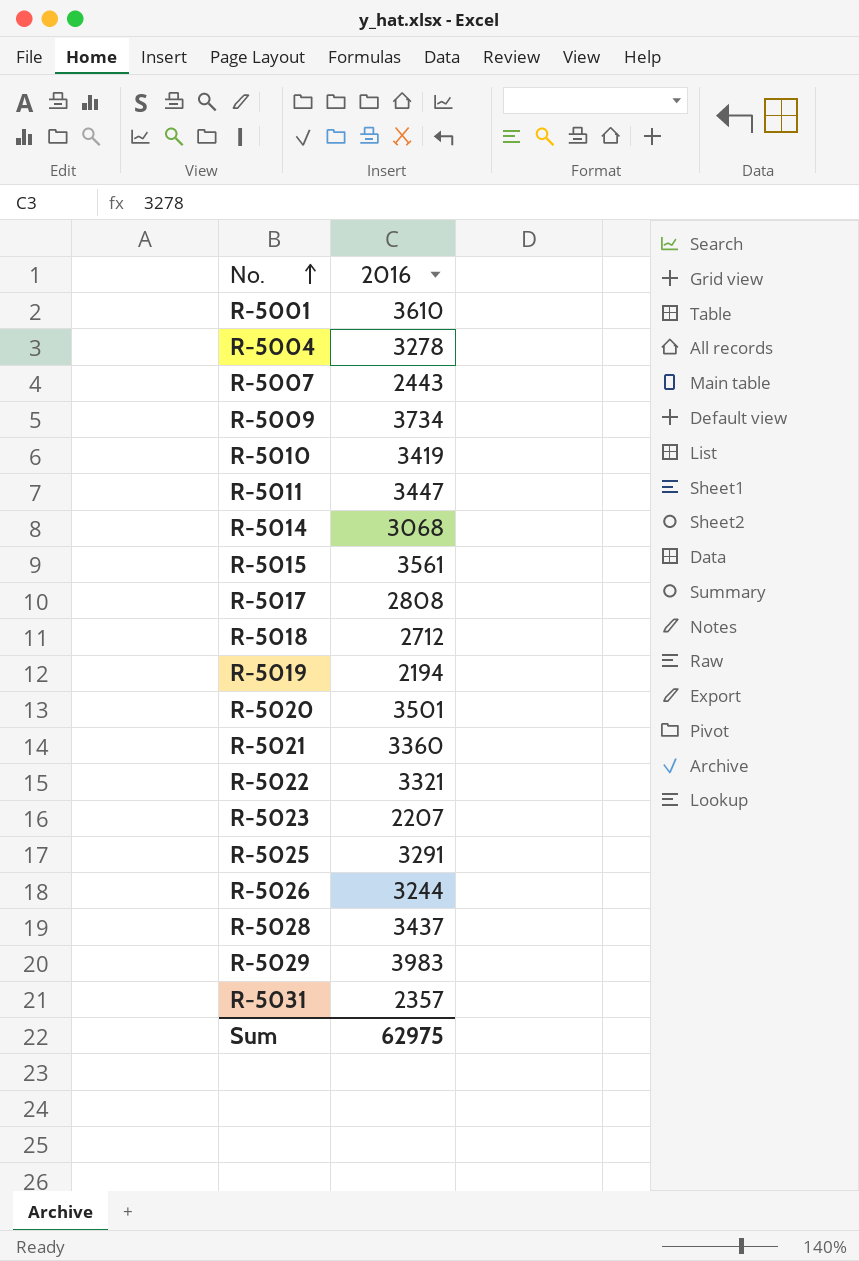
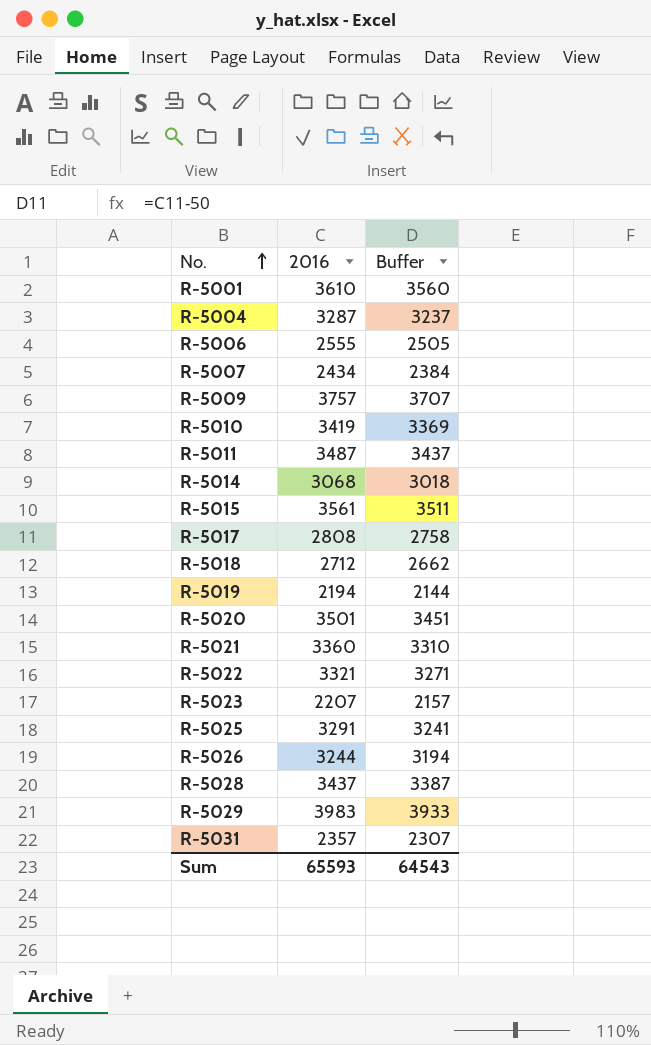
column Buffer | formula: none -> [2016] - 50
R-5004 | 2016: 3278 -> 3287
row R-5006: none -> 2555 | 2505
R-5007 | 2016: 2443 -> 2434
R-5009 | 2016: 3734 -> 3757
R-5011 | 2016: 3447 -> 3487
Sum | 2016: 62975 -> 65593

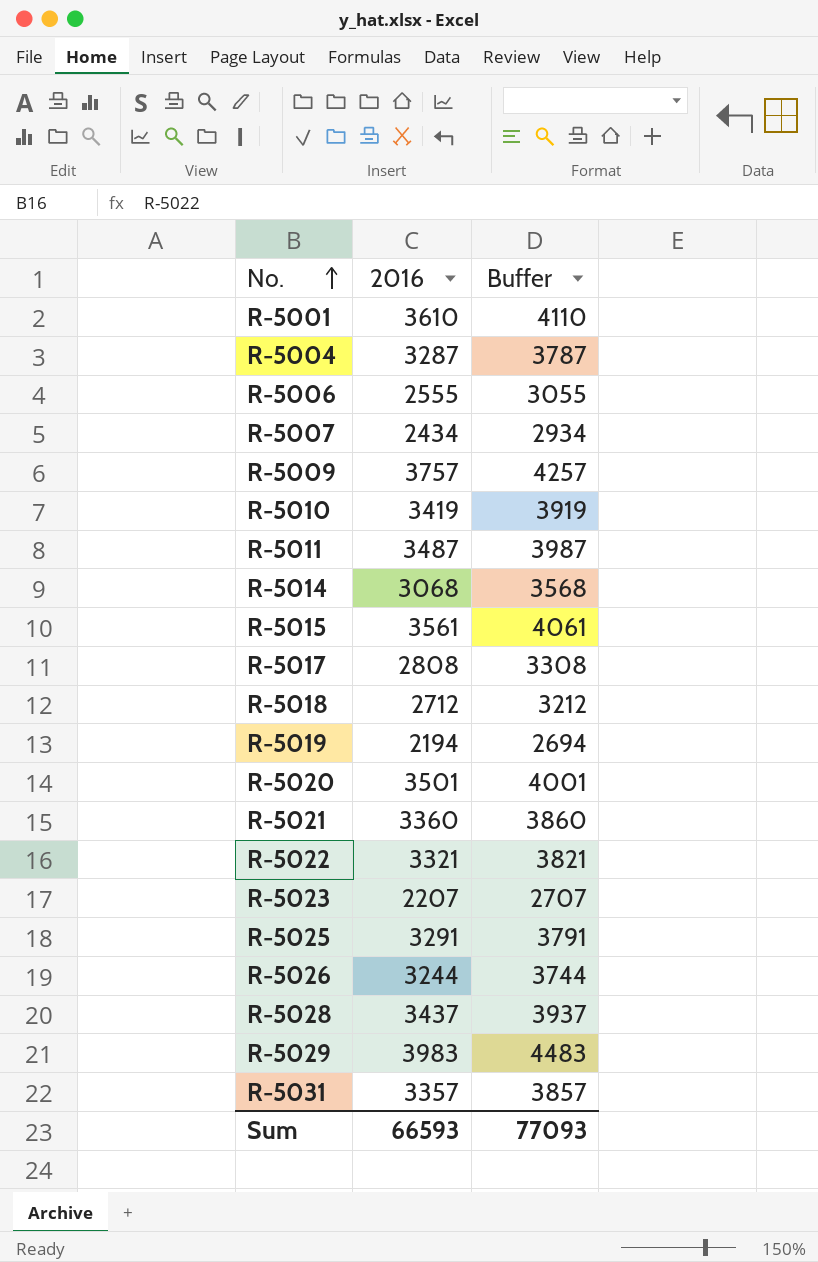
column Buffer | formula: [2016] - 50 -> [2016] + 500
R-5031 | 2016: 2357 -> 3357
Sum | 2016: 65593 -> 66593
Sum | Buffer: 64543 -> 77093

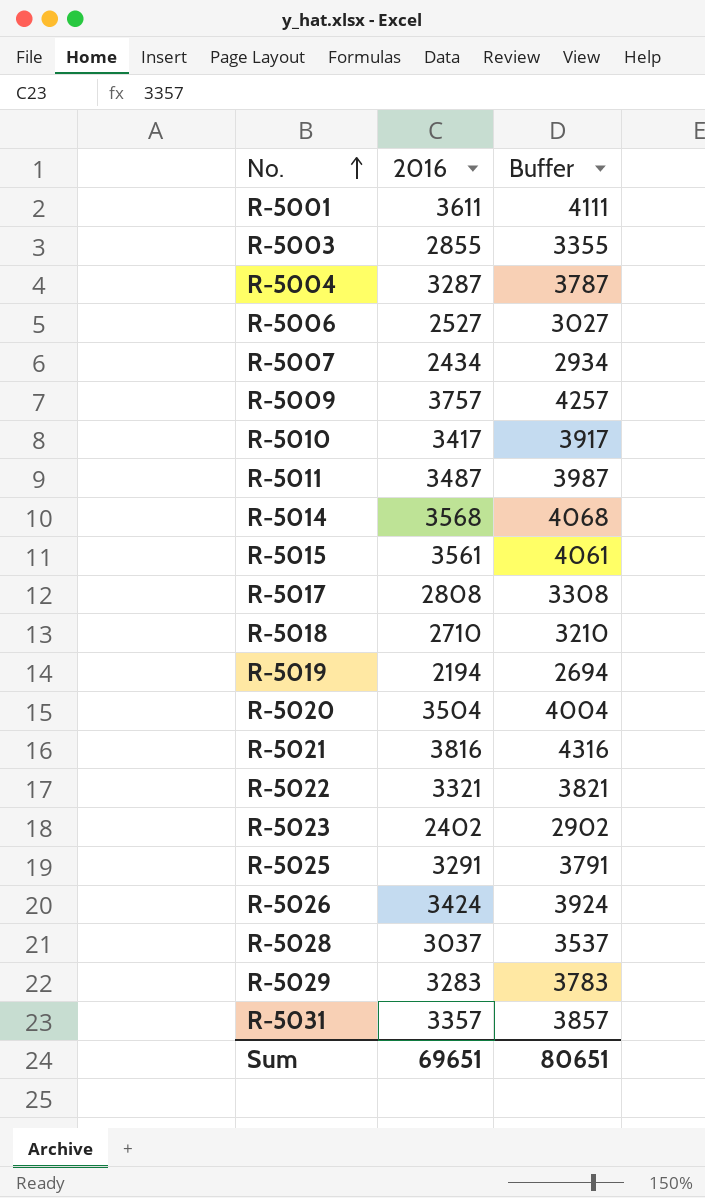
R-5001 | 2016: 3610 -> 3611
R-5001 | Buffer: 4110 -> 4111
row R-5003: none -> 2855 | 3355
R-5006 | 2016: 2555 -> 2527
R-5006 | Buffer: 3055 -> 3027
R-5010 | 2016: 3419 -> 3417
R-5010 | Buffer: 3919 -> 3917
R-5014 | 2016: 3068 -> 3568
R-5014 | Buffer: 3568 -> 4068
R-5018 | 2016: 2712 -> 2710
R-5018 | Buffer: 3212 -> 3210
R-5020 | 2016: 3501 -> 3504
R-5020 | Buffer: 4001 -> 4004
R-5021 | 2016: 3360 -> 3816
R-5021 | Buffer: 3860 -> 4316
R-5023 | 2016: 2207 -> 2402
R-5023 | Buffer: 2707 -> 2902
R-5026 | 2016: 3244 -> 3424
R-5026 | Buffer: 3744 -> 3924
R-5028 | 2016: 3437 -> 3037
R-5028 | Buffer: 3937 -> 3537
R-5029 | 2016: 3983 -> 3283
R-5029 | Buffer: 4483 -> 3783
Sum | 2016: 66593 -> 69651
Sum | Buffer: 77093 -> 80651

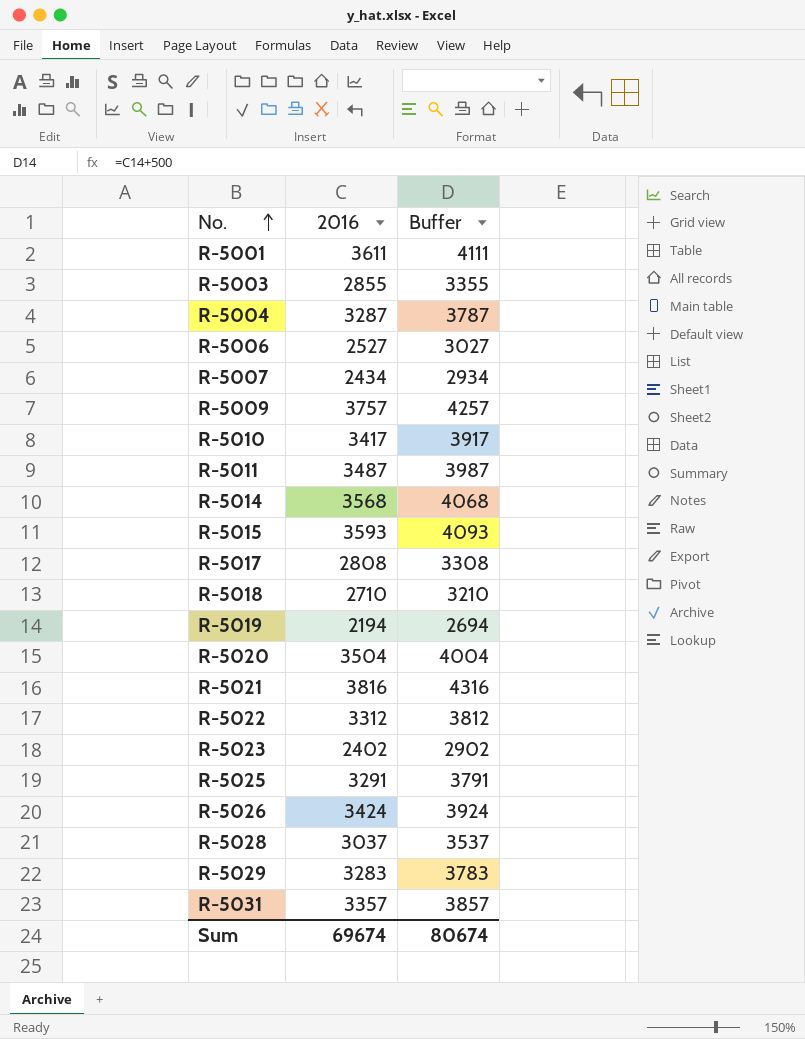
R-5015 | 2016: 3561 -> 3593
R-5015 | Buffer: 4061 -> 4093
R-5022 | 2016: 3321 -> 3312
R-5022 | Buffer: 3821 -> 3812
Sum | 2016: 69651 -> 69674
Sum | Buffer: 80651 -> 80674

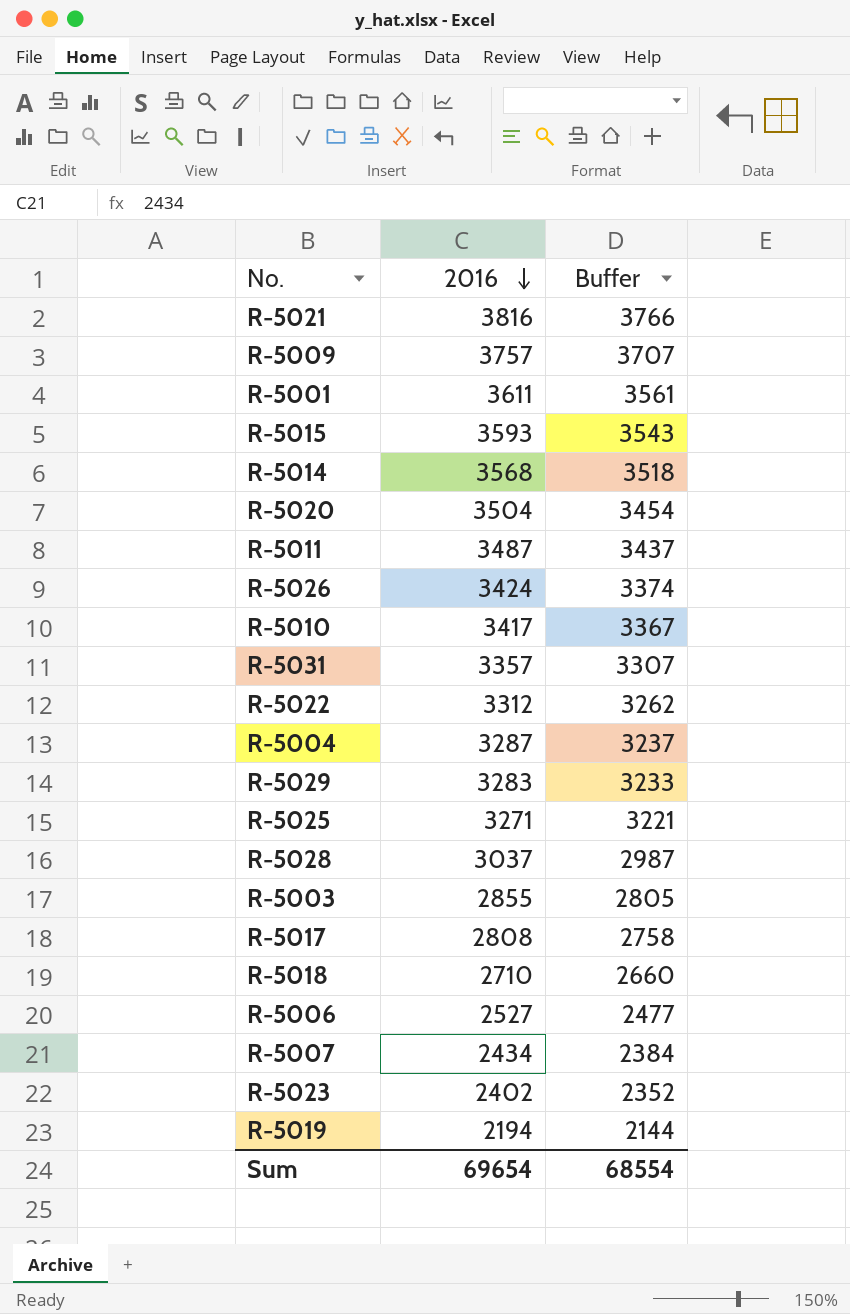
row order: No. ascending -> 2016 descending
column Buffer | formula: [2016] + 500 -> [2016] - 50
R-5025 | 2016: 3291 -> 3271
Sum | 2016: 69674 -> 69654
Sum | Buffer: 80674 -> 68554

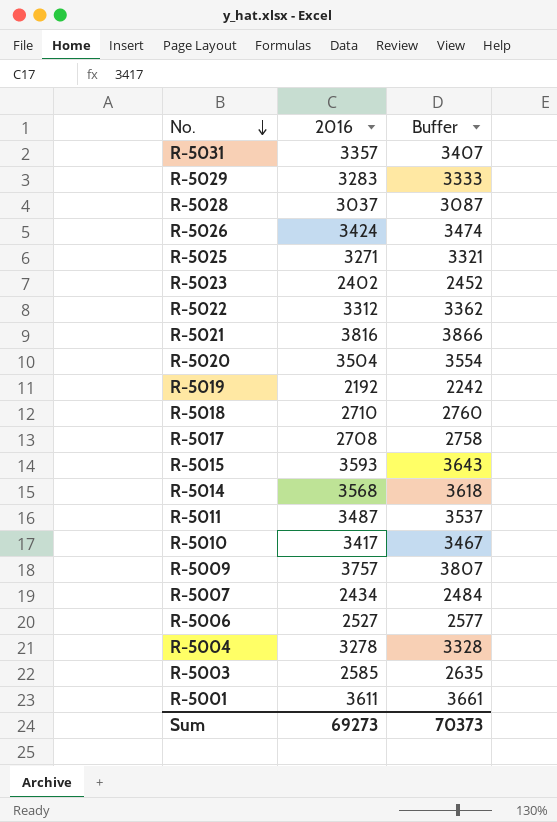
row order: 2016 descending -> No. descending
column Buffer | formula: [2016] - 50 -> [2016] + 50
R-5019 | 2016: 2194 -> 2192
R-5017 | 2016: 2808 -> 2708
R-5004 | 2016: 3287 -> 3278
R-5003 | 2016: 2855 -> 2585
Sum | 2016: 69654 -> 69273
Sum | Buffer: 68554 -> 70373

